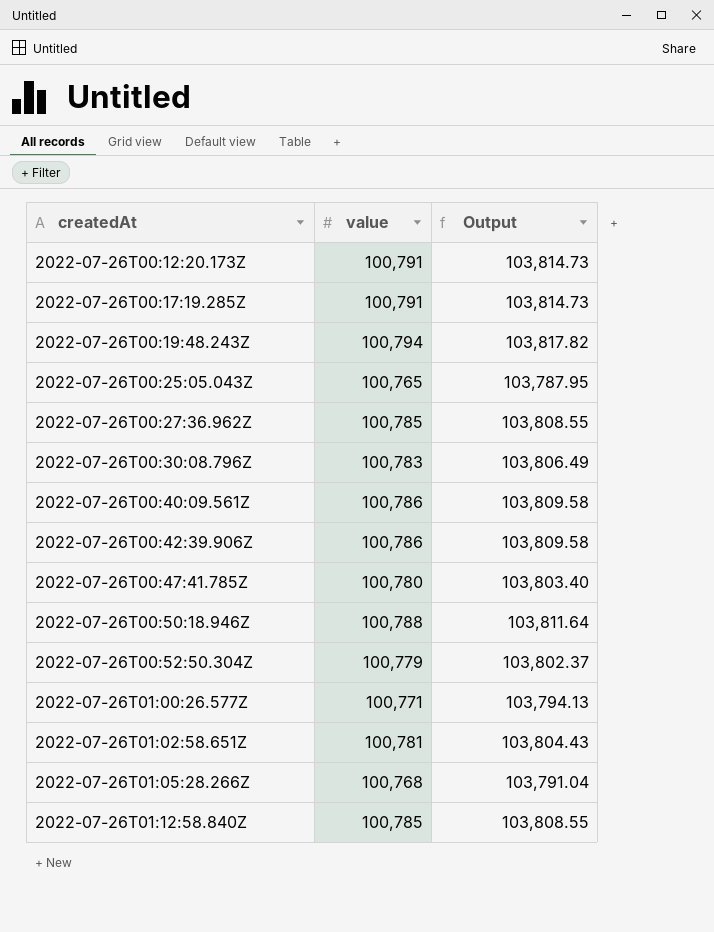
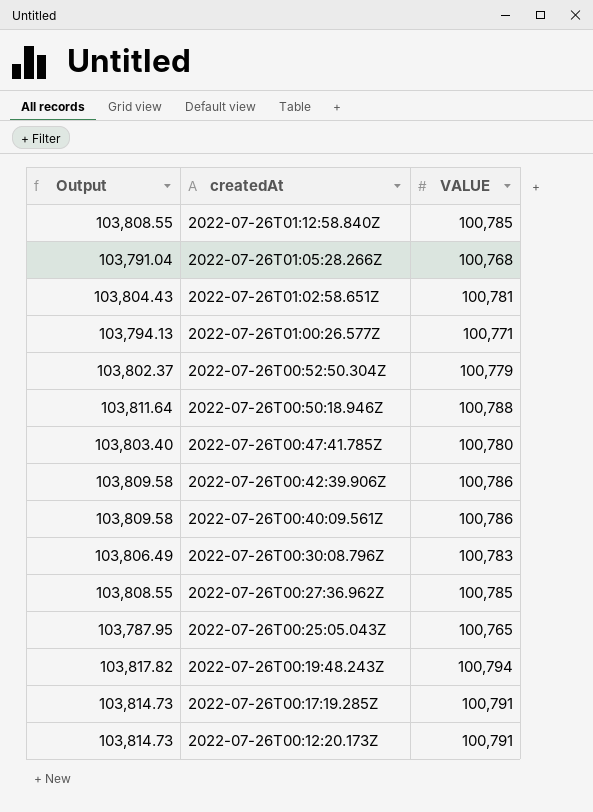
row order: createdAt ascending -> createdAt descending
column Output | position: 3 -> 1
column name: value -> VALUE

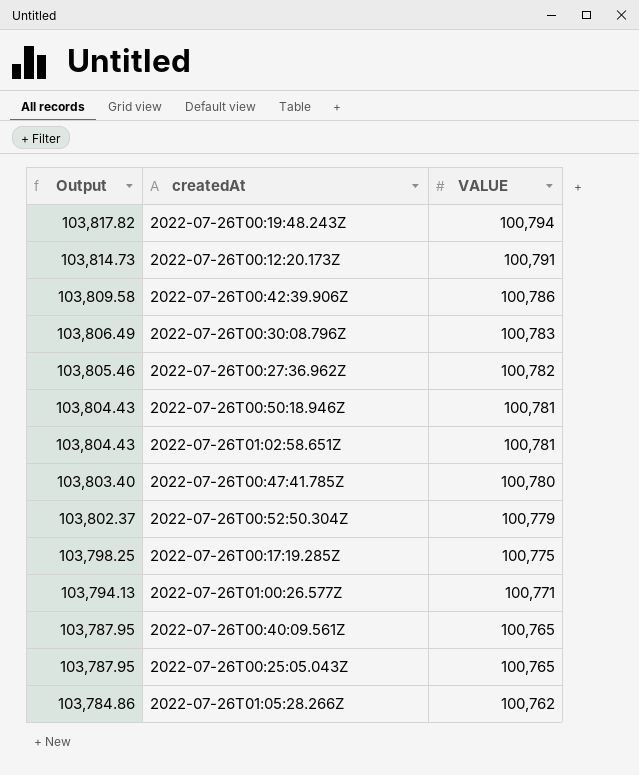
row order: createdAt descending -> Output descending
row 2022-07-26T01:12:58.840Z: 103,808.55 | 100,785 -> none
2022-07-26T00:27:36.962Z | Output: 103,808.55 -> 103,805.46
2022-07-26T00:27:36.962Z | VALUE: 100,785 -> 100,782
2022-07-26T00:50:18.946Z | Output: 103,811.64 -> 103,804.43
2022-07-26T00:50:18.946Z | VALUE: 100,788 -> 100,781
2022-07-26T00:17:19.285Z | Output: 103,814.73 -> 103,798.25
2022-07-26T00:17:19.285Z | VALUE: 100,791 -> 100,775
2022-07-26T00:40:09.561Z | Output: 103,809.58 -> 103,787.95
2022-07-26T00:40:09.561Z | VALUE: 100,786 -> 100,765
2022-07-26T01:05:28.266Z | Output: 103,791.04 -> 103,784.86
2022-07-26T01:05:28.266Z | VALUE: 100,768 -> 100,762

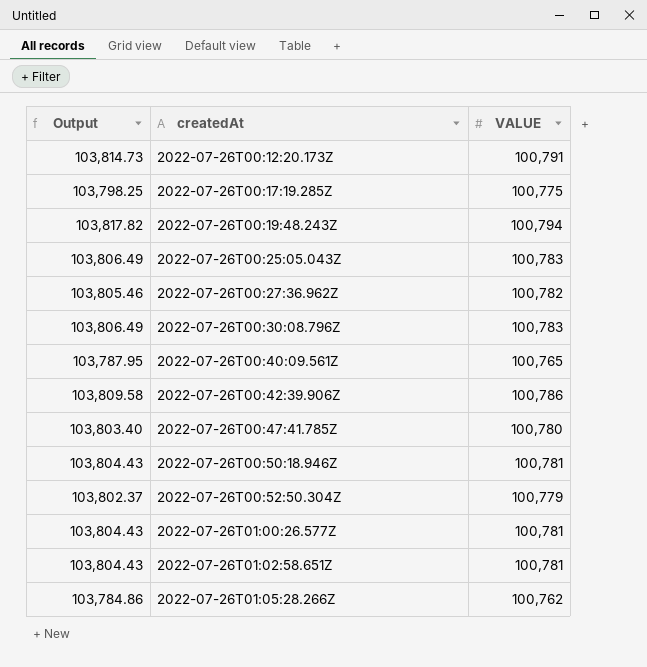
row order: Output descending -> createdAt ascending
2022-07-26T00:25:05.043Z | Output: 103,787.95 -> 103,806.49
2022-07-26T00:25:05.043Z | VALUE: 100,765 -> 100,783
2022-07-26T01:00:26.577Z | Output: 103,794.13 -> 103,804.43
2022-07-26T01:00:26.577Z | VALUE: 100,771 -> 100,781

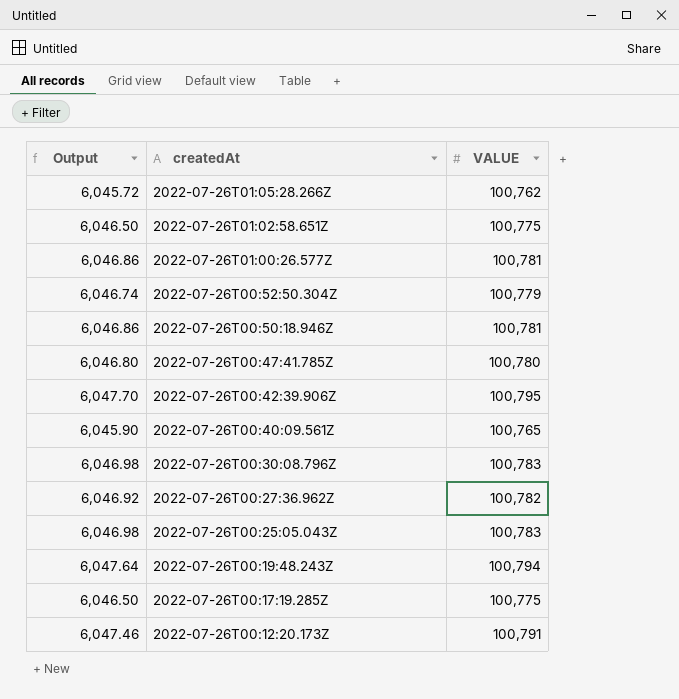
row order: createdAt ascending -> createdAt descending
column Output | formula: [VALUE] * 1.03 -> [VALUE] * 0.06
2022-07-26T01:02:58.651Z | VALUE: 100,781 -> 100,775
2022-07-26T00:42:39.906Z | VALUE: 100,786 -> 100,795

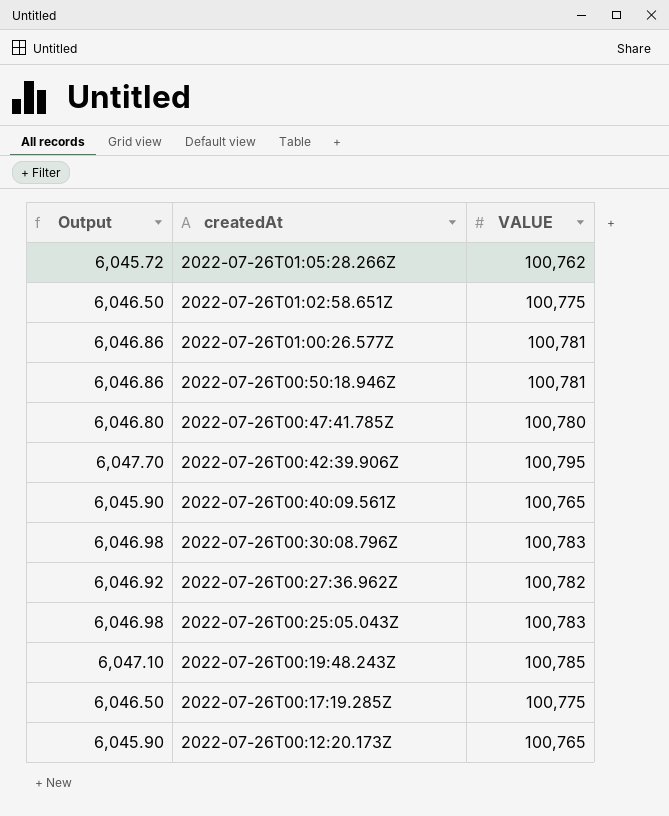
row 2022-07-26T00:52:50.304Z: 6,046.74 | 100,779 -> none
2022-07-26T00:19:48.243Z | Output: 6,047.64 -> 6,047.10
2022-07-26T00:19:48.243Z | VALUE: 100,794 -> 100,785
2022-07-26T00:12:20.173Z | Output: 6,047.46 -> 6,045.90
2022-07-26T00:12:20.173Z | VALUE: 100,791 -> 100,765

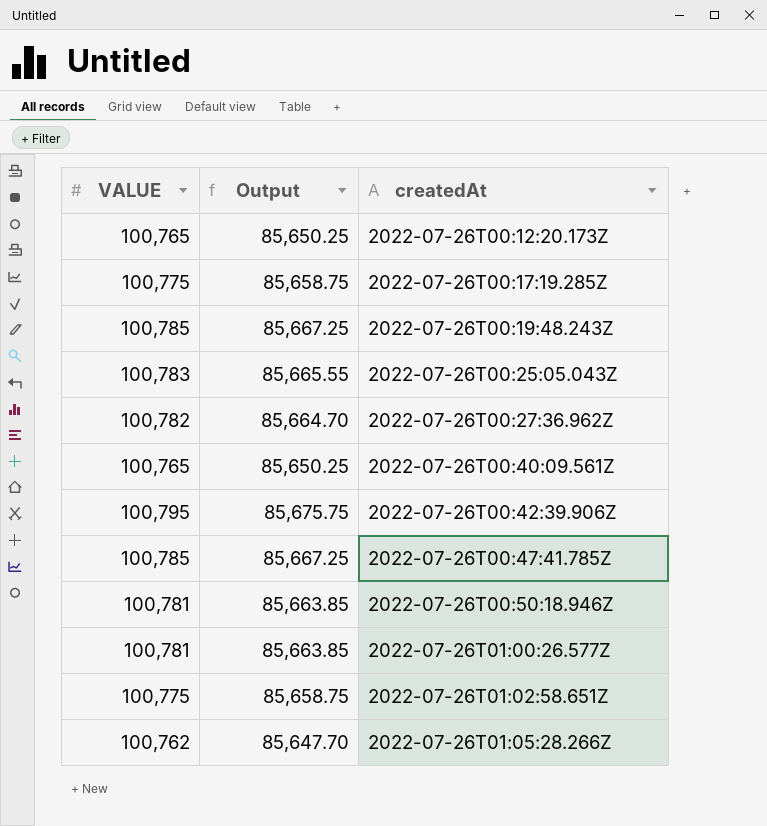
row order: createdAt descending -> createdAt ascending
column VALUE | position: 3 -> 1
column Output | formula: [VALUE] * 0.06 -> [VALUE] * 0.85
row 2022-07-26T00:30:08.796Z: 6,046.98 | 100,783 -> none
2022-07-26T00:47:41.785Z | VALUE: 100,780 -> 100,785

